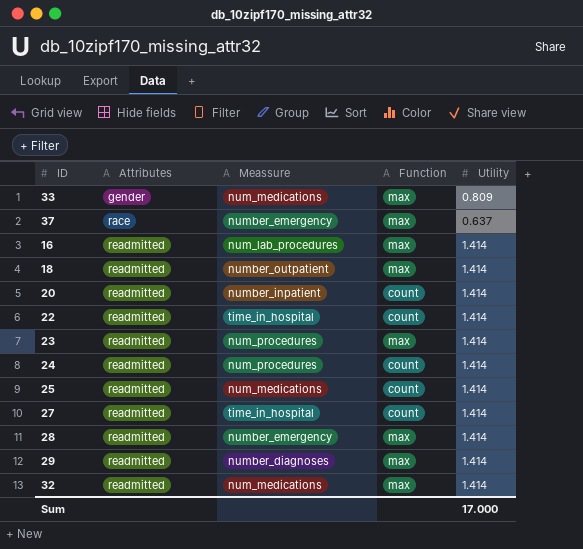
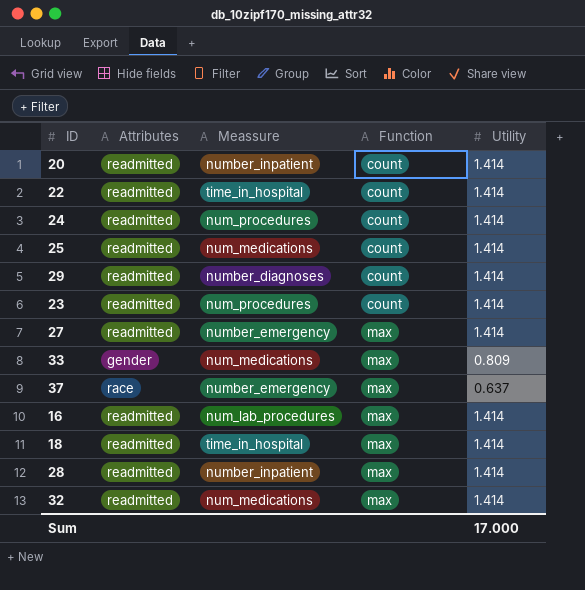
row order: Attributes ascending -> Function ascending
29 | Function: max -> count
23 | Function: max -> count
27 | Meassure: time_in_hospital -> number_emergency
27 | Function: count -> max
18 | Meassure: number_outpatient -> time_in_hospital
28 | Meassure: number_emergency -> number_inpatient

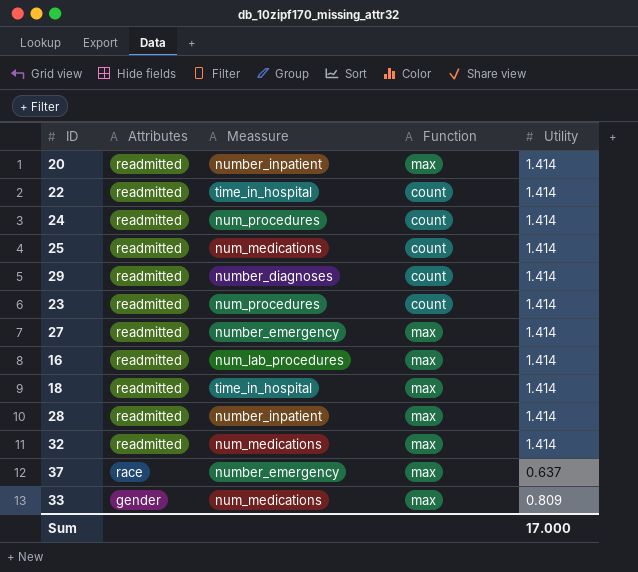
row order: Function ascending -> Attributes descending
20 | Function: count -> max

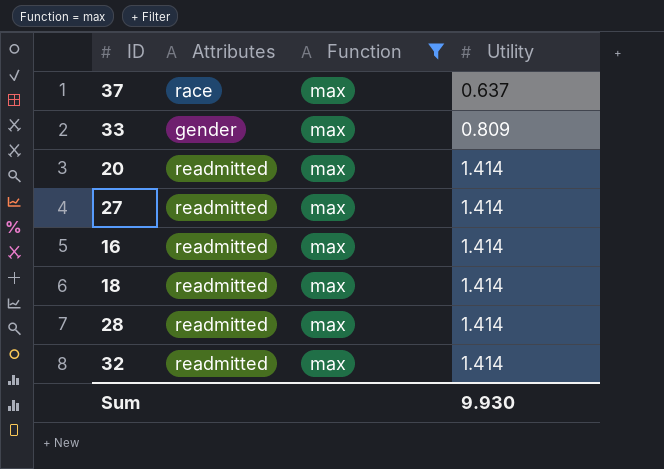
filter: none -> Function = max
row order: Attributes descending -> Utility ascending
column Meassure | position: 3 -> none
Sum | Utility: 17.000 -> 9.930

